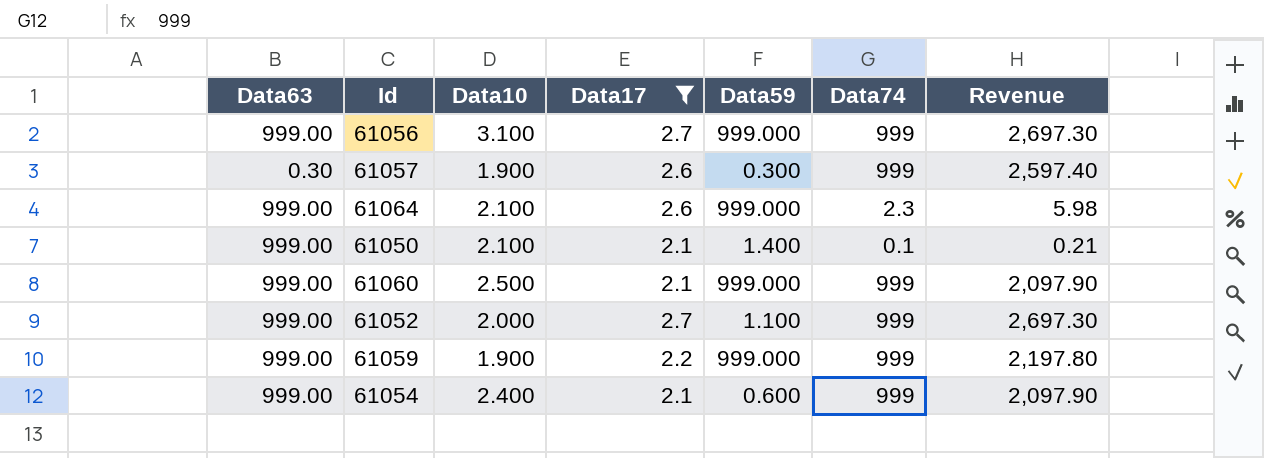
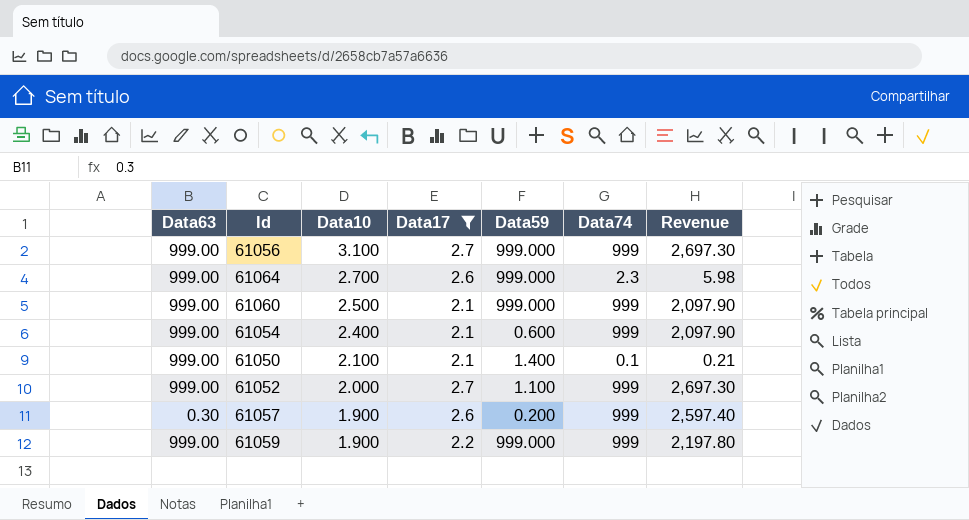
row order: none -> Data10 descending
61064 | Data10: 2.100 -> 2.700
61057 | Data59: 0.300 -> 0.200

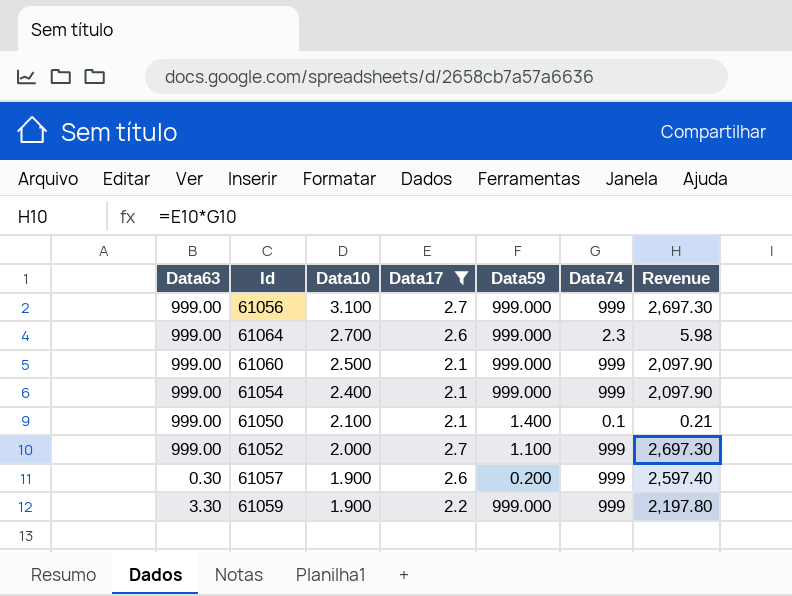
61054 | Data59: 0.600 -> 999.000
61059 | Data63: 999.00 -> 3.30

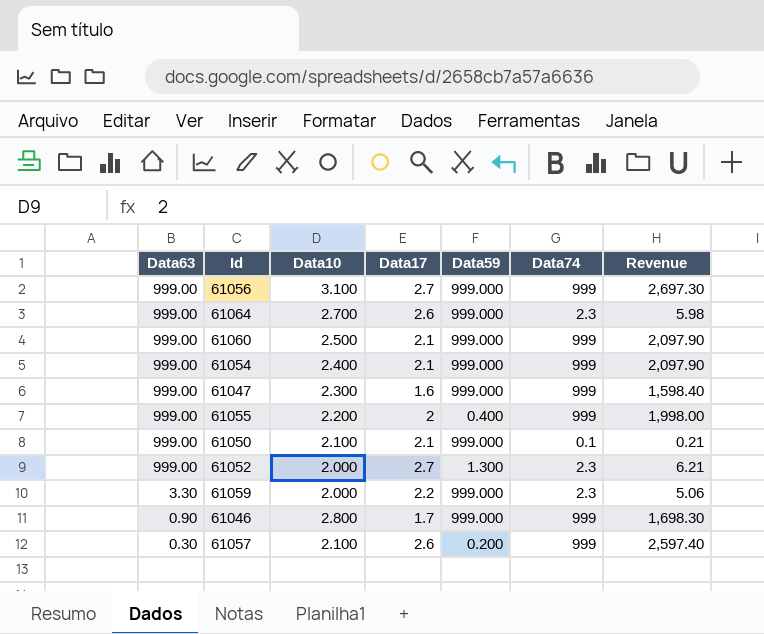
filter: Data17 >= 2.1 -> none
row order: Data10 descending -> Data63 descending
61050 | Data59: 1.400 -> 999.000
61052 | Data59: 1.100 -> 1.300
61052 | Data74: 999 -> 2.3
61052 | Revenue: 2,697.30 -> 6.21
61059 | Data10: 1.900 -> 2.000
61059 | Data74: 999 -> 2.3
61059 | Revenue: 2,197.80 -> 5.06
61057 | Data10: 1.900 -> 2.100

